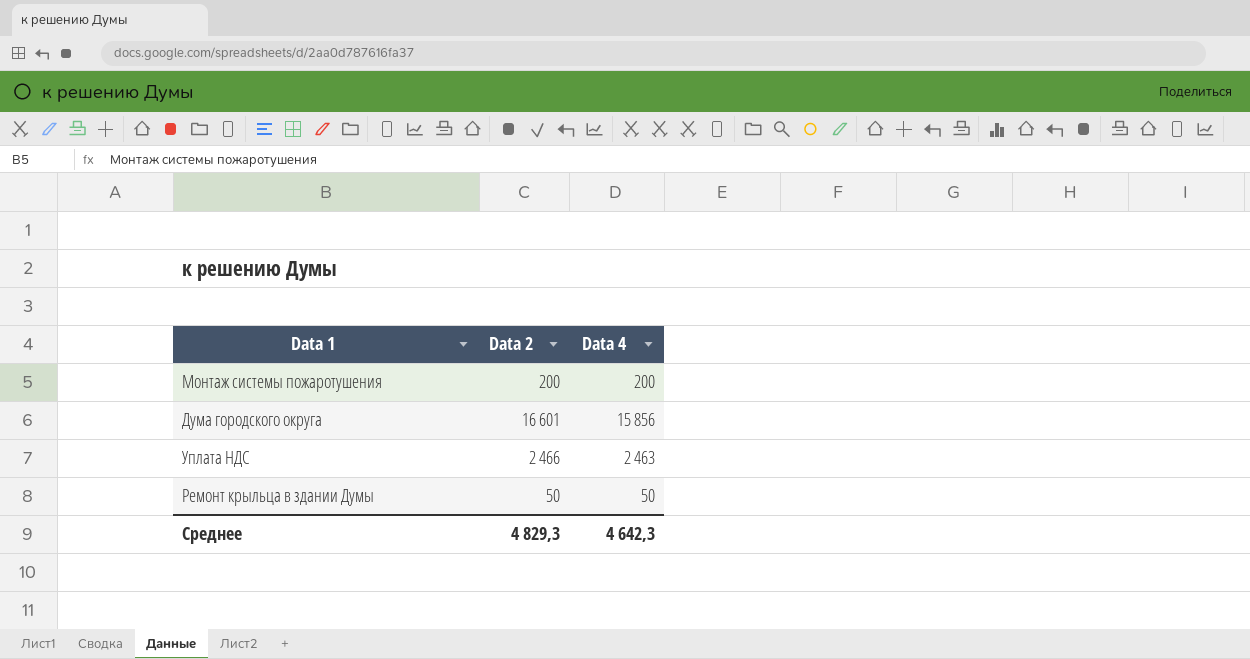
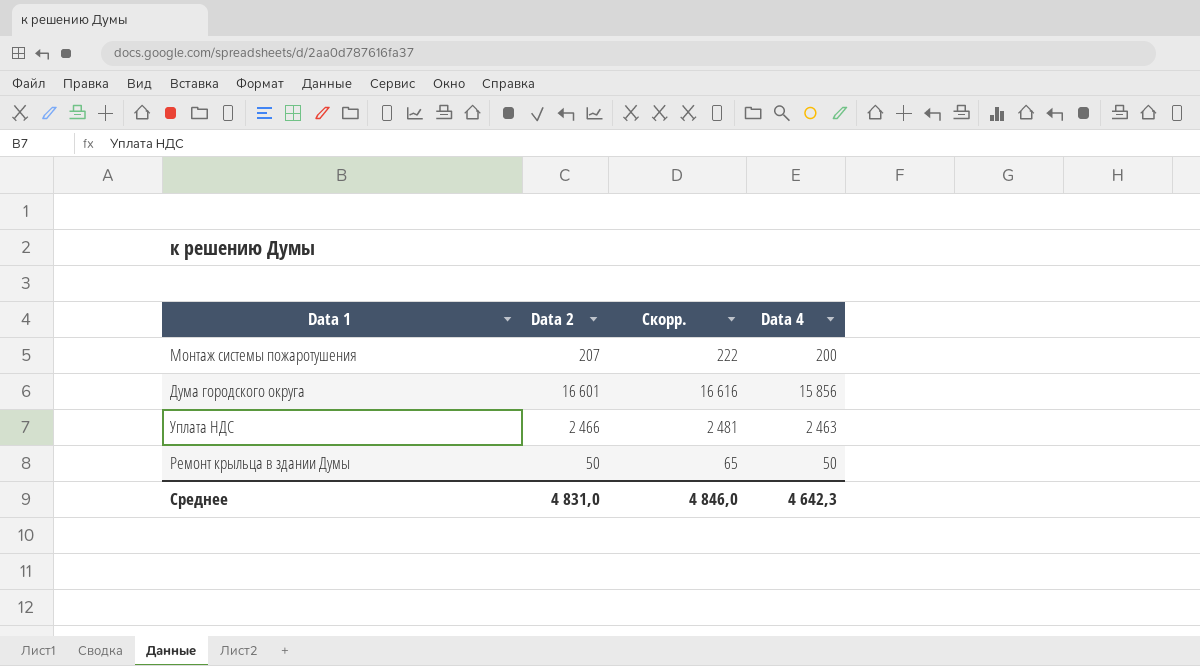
column Скорр. | formula: none -> [Data 2] + 15
Монтаж системы пожаротушения | Data 2: 200 -> 207
Среднее | Data 2: 4 829,3 -> 4 831,0

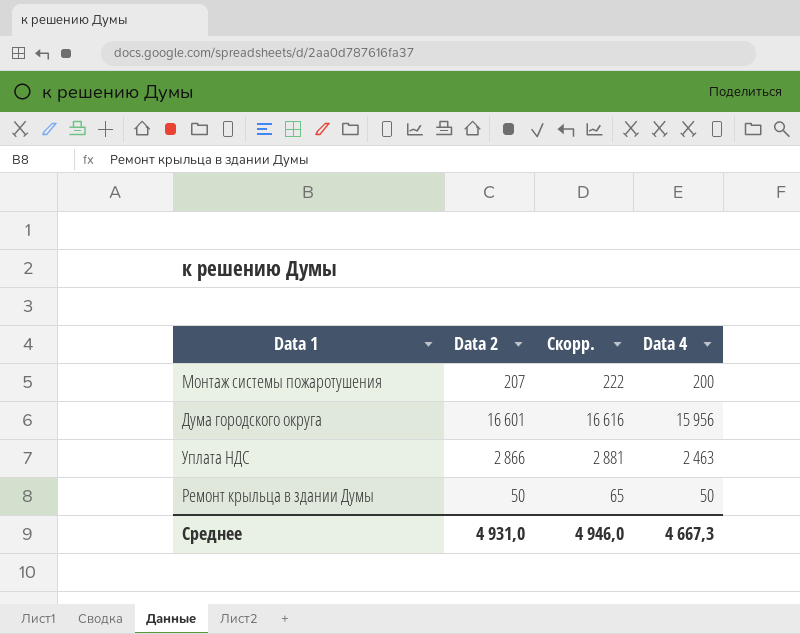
Дума городского округа | Data 4: 15 856 -> 15 956
Уплата НДС | Data 2: 2 466 -> 2 866
Уплата НДС | Скорр.: 2 481 -> 2 881
Среднее | Data 2: 4 831,0 -> 4 931,0
Среднее | Скорр.: 4 846,0 -> 4 946,0
Среднее | Data 4: 4 642,3 -> 4 667,3

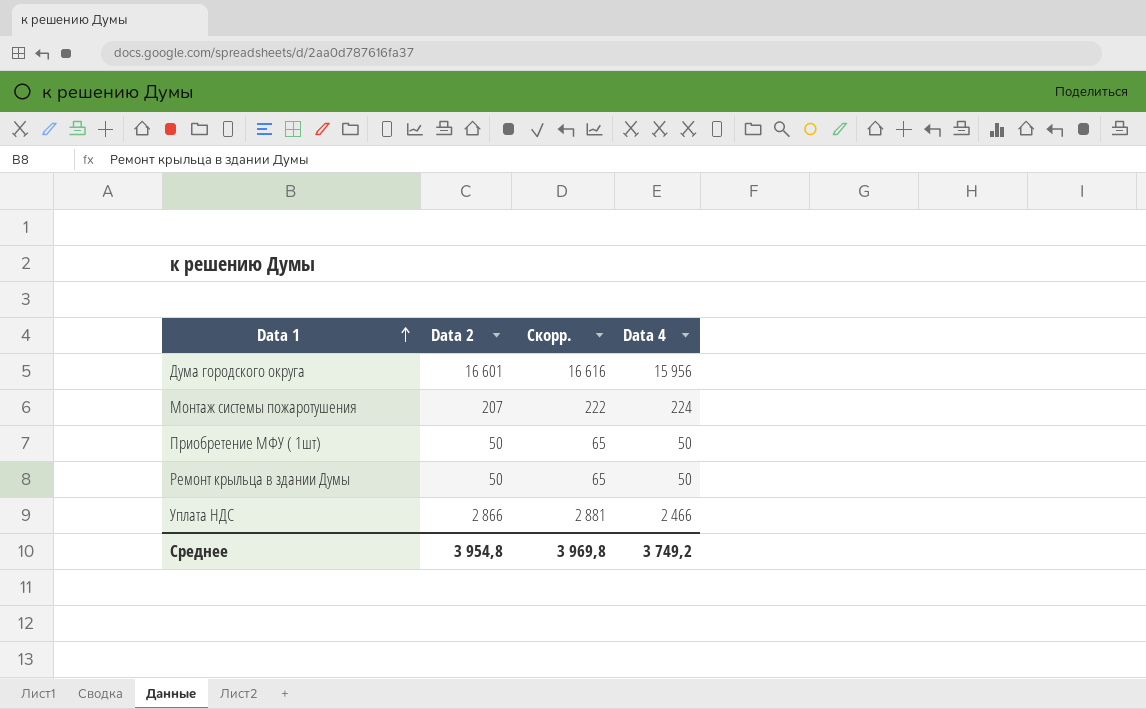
row order: none -> Data 1 ascending
Монтаж системы пожаротушения | Data 4: 200 -> 224
row Приобретение МФУ ( 1шт): none -> 50 | 65 | 50
Уплата НДС | Data 4: 2 463 -> 2 466
Среднее | Data 2: 4 931,0 -> 3 954,8
Среднее | Скорр.: 4 946,0 -> 3 969,8
Среднее | Data 4: 4 667,3 -> 3 749,2

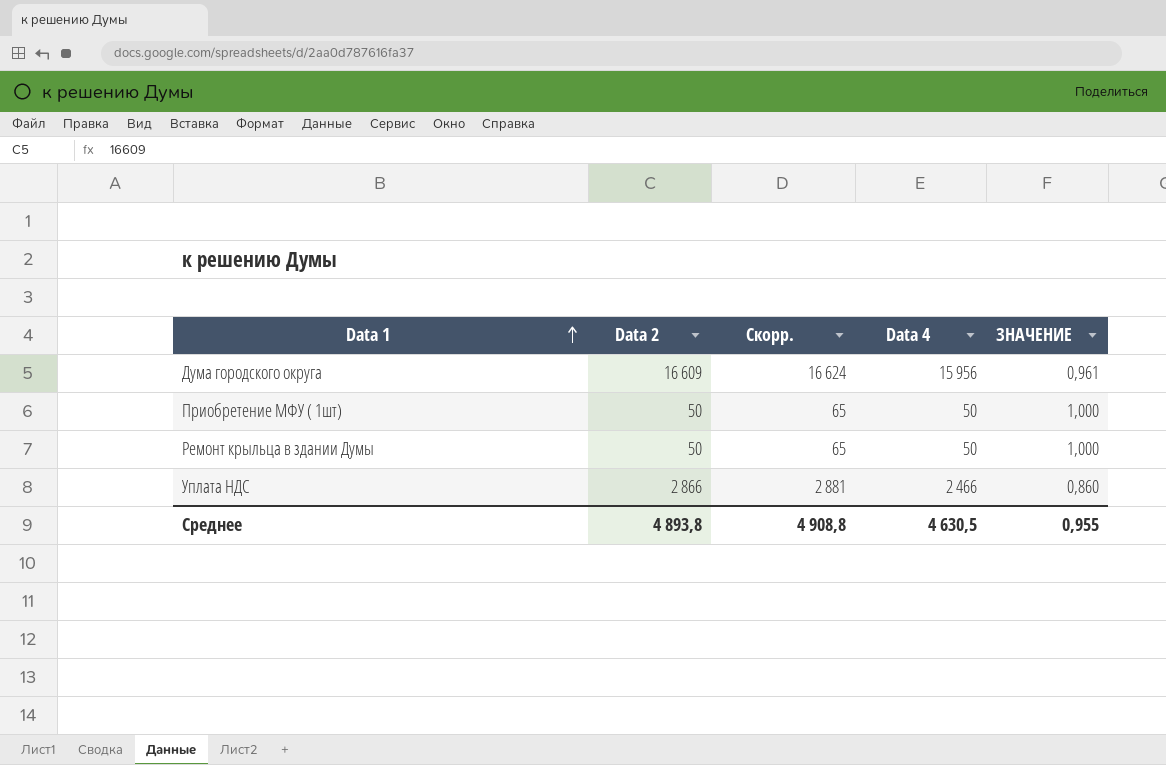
column ЗНАЧЕНИЕ | formula: none -> [Data 4] / [Data 2]
row Монтаж системы пожаротушения: 207 | 222 | 224 -> none
Дума городского округа | Data 2: 16 601 -> 16 609
Дума городского округа | Скорр.: 16 616 -> 16 624
Среднее | Data 2: 3 954,8 -> 4 893,8
Среднее | Скорр.: 3 969,8 -> 4 908,8
Среднее | Data 4: 3 749,2 -> 4 630,5

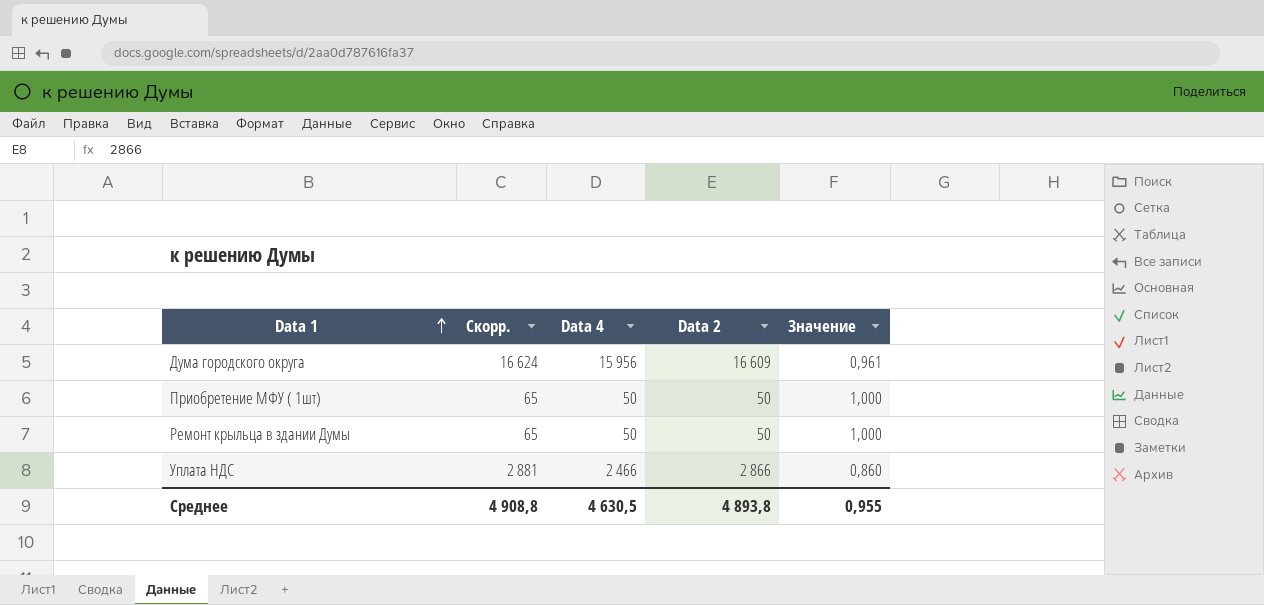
column Data 2 | position: 2 -> 4
column name: ЗНАЧЕНИЕ -> Значение

